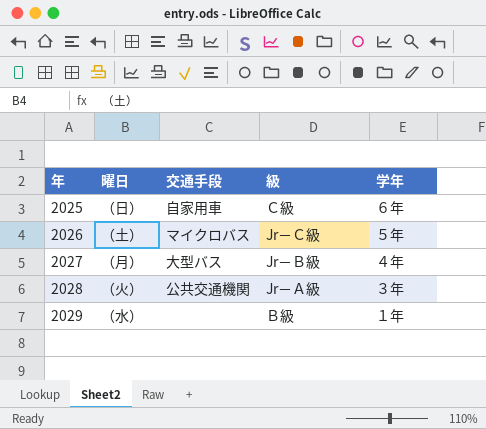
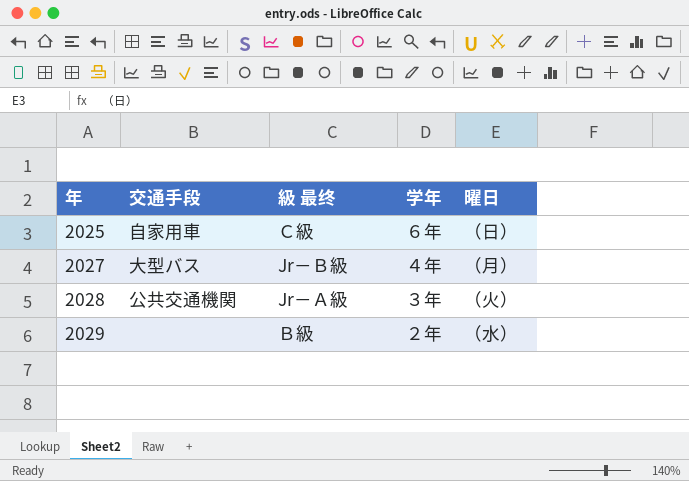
column name: 級 -> 級 最终
column 曜日 | position: 2 -> 5
row 2026: （土） | マイクロバス | Jr－Ｃ級 | ５年 -> none
2029 | 学年: １年 -> ２年

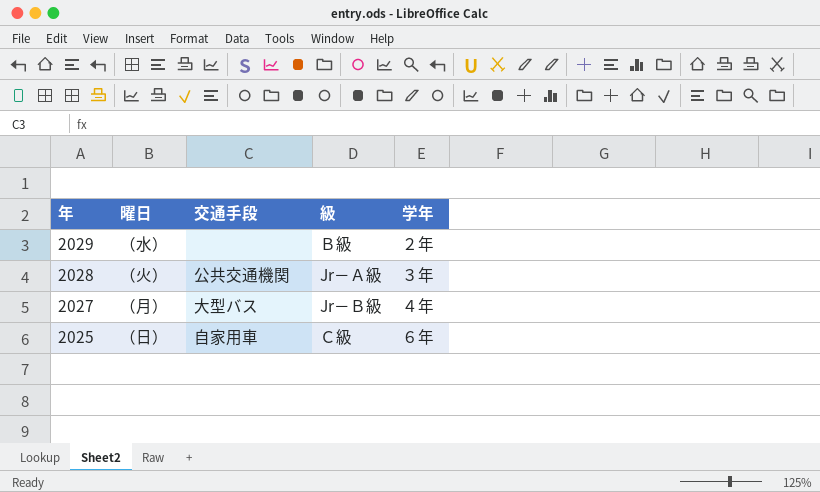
row order: 年 ascending -> 年 descending
column 曜日 | position: 5 -> 2
column name: 級 最终 -> 級

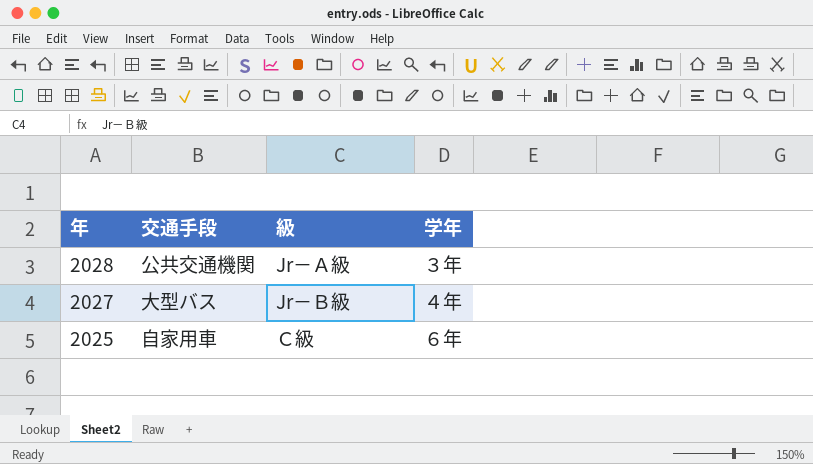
column 曜日 | position: 2 -> none
row 2029: （水） | none | Ｂ級 | ２年 -> none

